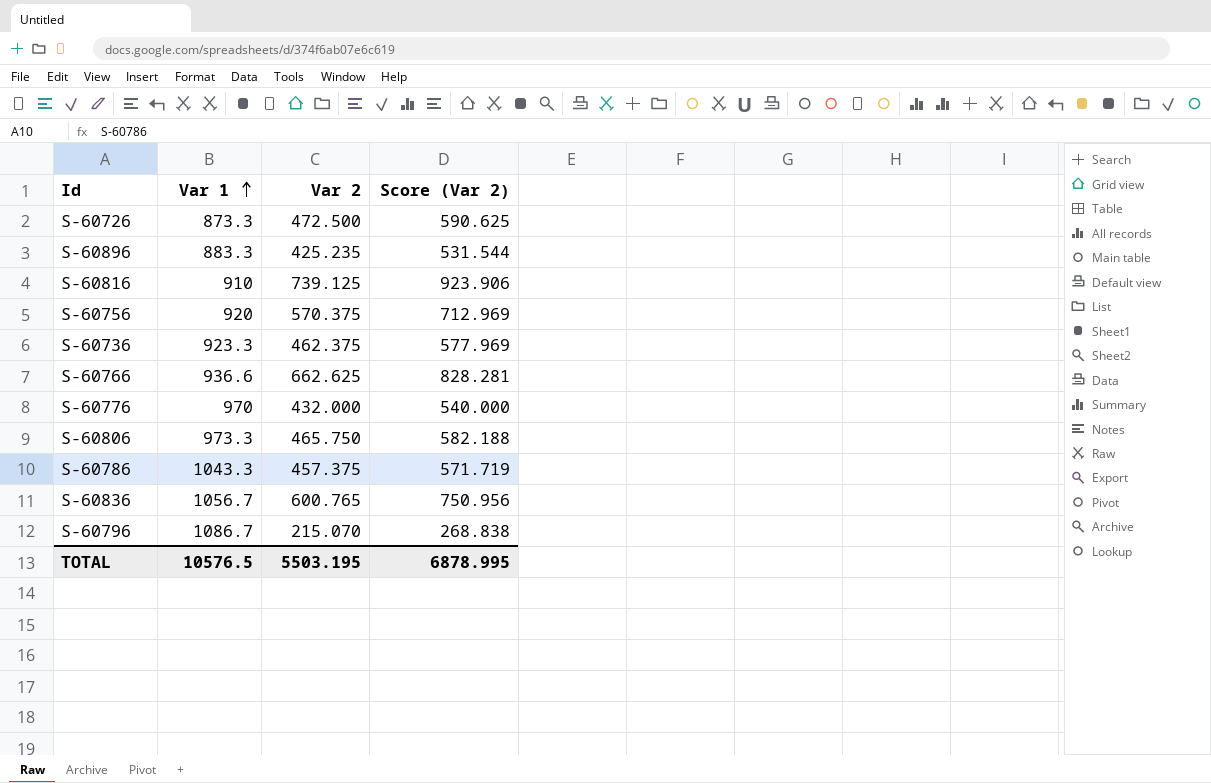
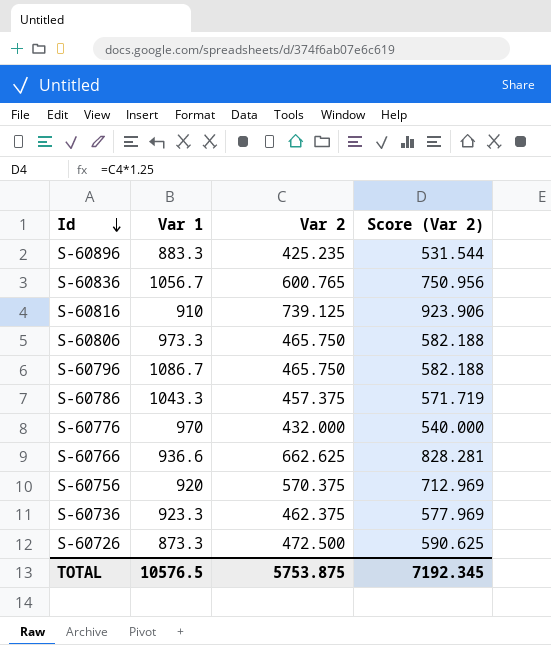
row order: Var 1 ascending -> Id descending
S-60796 | Var 2: 215.070 -> 465.750
S-60796 | Score (Var 2): 268.838 -> 582.188
TOTAL | Var 2: 5503.195 -> 5753.875
TOTAL | Score (Var 2): 6878.995 -> 7192.345

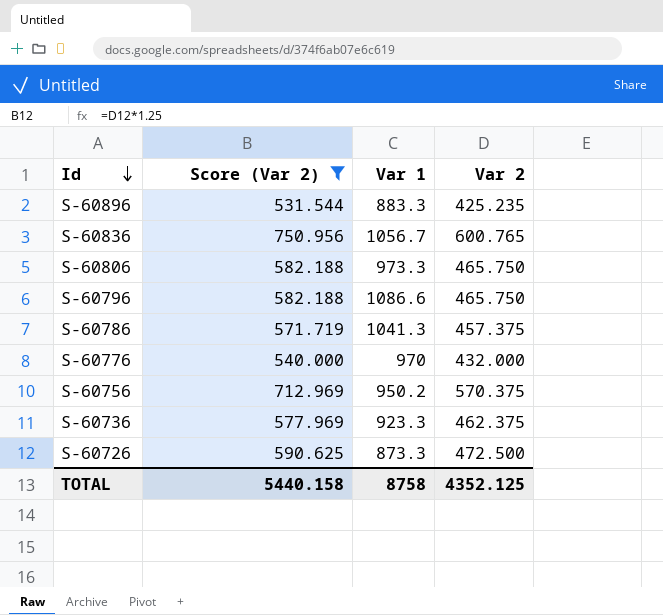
filter: none -> Score (Var 2) <= 750.956
column Score (Var 2) | position: 4 -> 2
S-60796 | Var 1: 1086.7 -> 1086.6
S-60786 | Var 1: 1043.3 -> 1041.3
S-60756 | Var 1: 920 -> 950.2
TOTAL | Score (Var 2): 7192.345 -> 5440.158
TOTAL | Var 1: 10576.5 -> 8758
TOTAL | Var 2: 5753.875 -> 4352.125

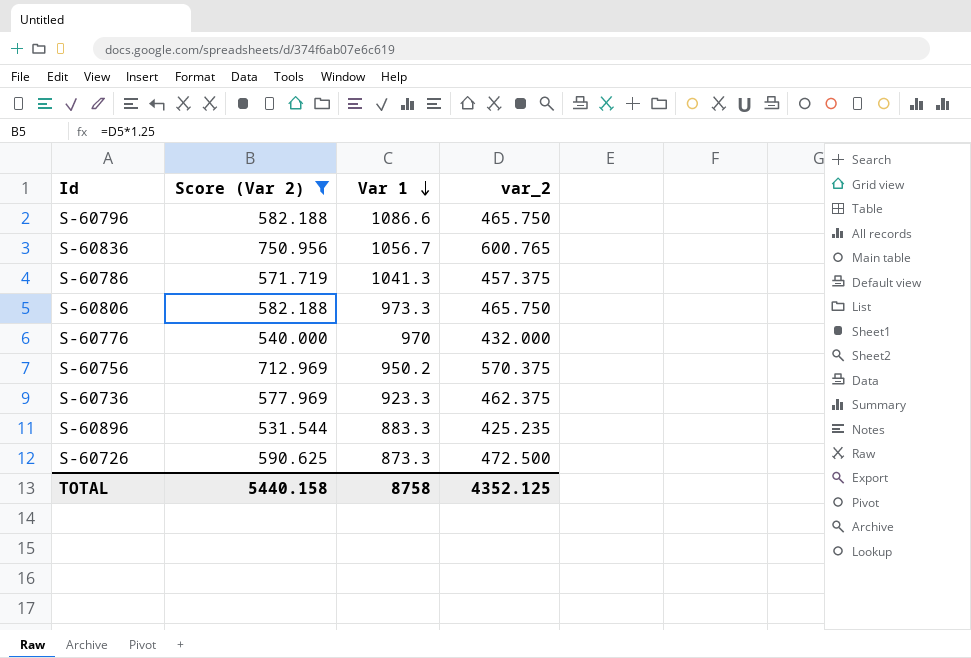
row order: Id descending -> Var 1 descending
column name: Var 2 -> var_2

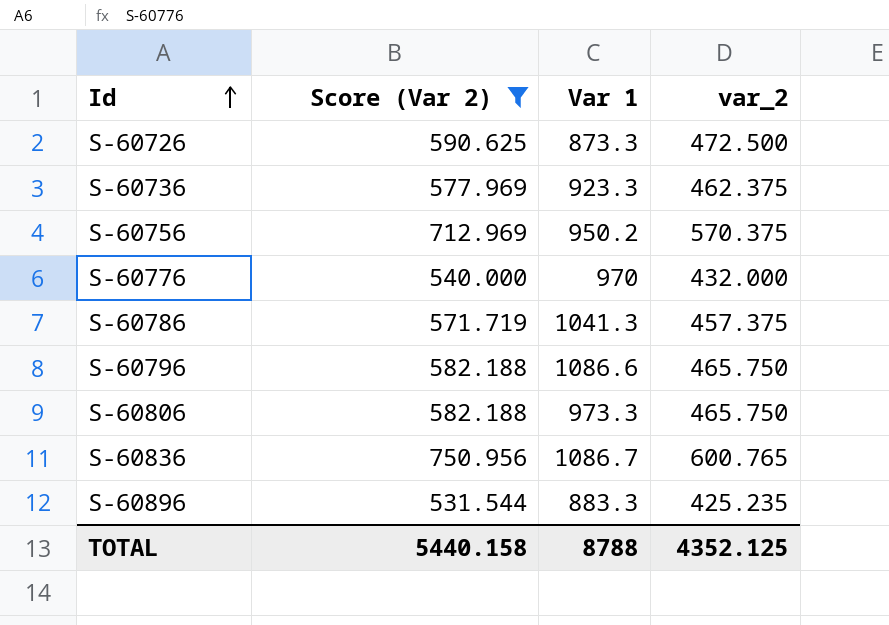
row order: Var 1 descending -> Id ascending
S-60836 | Var 1: 1056.7 -> 1086.7
TOTAL | Var 1: 8758 -> 8788

